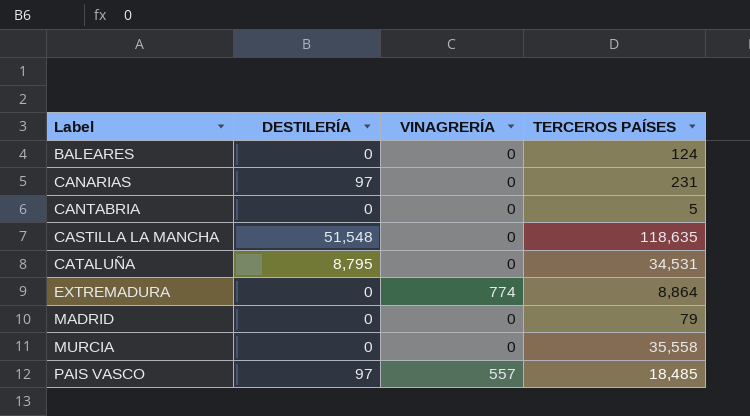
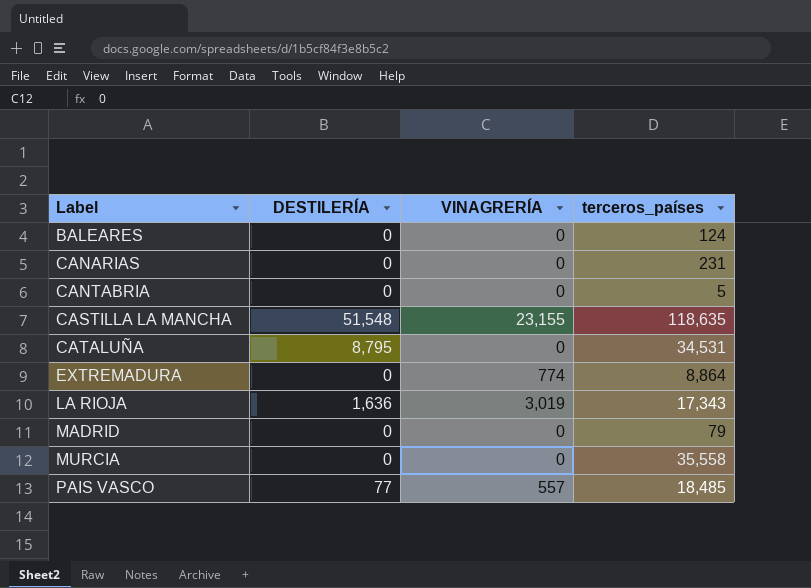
column name: TERCEROS PAÍSES -> terceros_países
CANARIAS | DESTILERÍA: 97 -> 0
CASTILLA LA MANCHA | VINAGRERÍA: 0 -> 23,155
row LA RIOJA: none -> 1,636 | 3,019 | 17,343
PAIS VASCO | DESTILERÍA: 97 -> 77

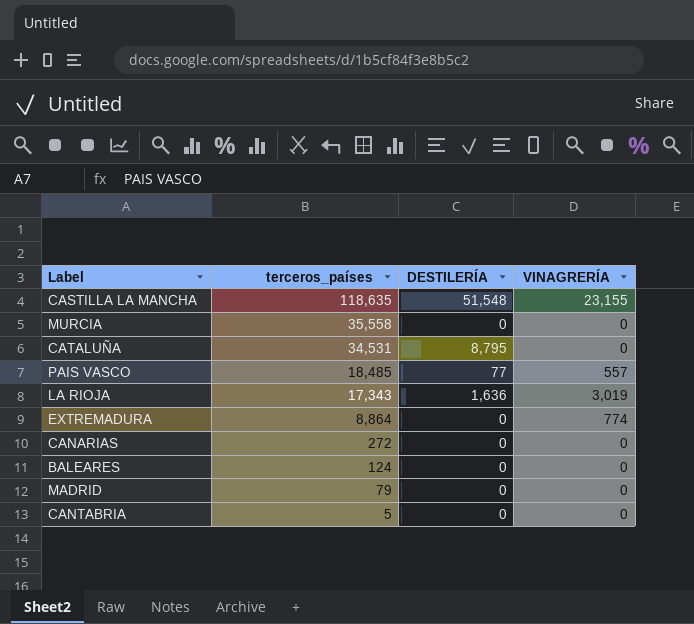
row order: Label ascending -> terceros_países descending
column terceros_países | position: 4 -> 2
CANARIAS | terceros_países: 231 -> 272

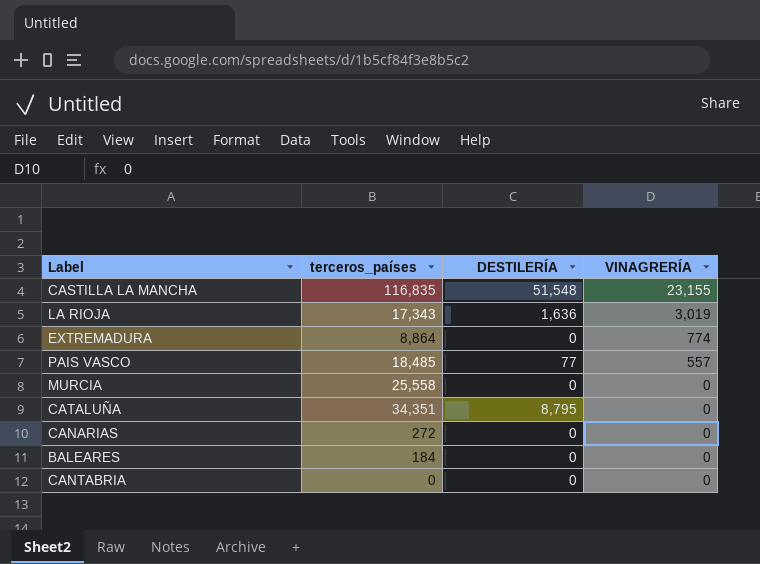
row order: terceros_países descending -> VINAGRERÍA descending
row MADRID: 79 | 0 | 0 -> none
CASTILLA LA MANCHA | terceros_países: 118,635 -> 116,835
MURCIA | terceros_países: 35,558 -> 25,558
CATALUÑA | terceros_países: 34,531 -> 34,351
BALEARES | terceros_países: 124 -> 184
CANTABRIA | terceros_países: 5 -> 0

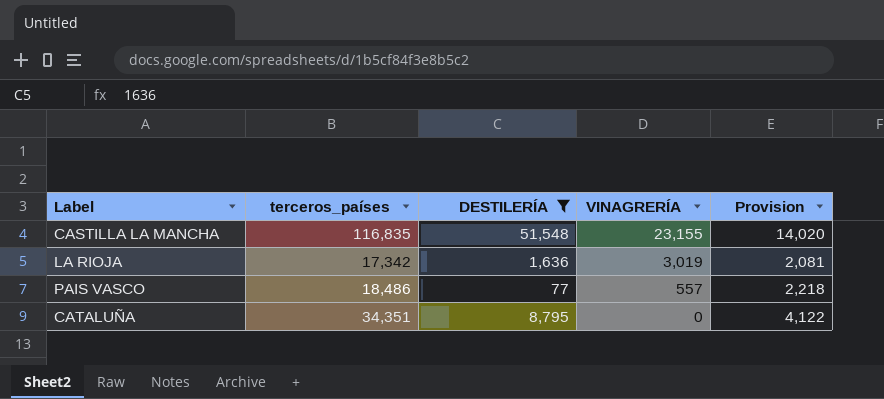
filter: none -> DESTILERÍA != 0
column Provision | formula: none -> [terceros_países] * 0.12
LA RIOJA | terceros_países: 17,343 -> 17,342
PAIS VASCO | terceros_países: 18,485 -> 18,486

